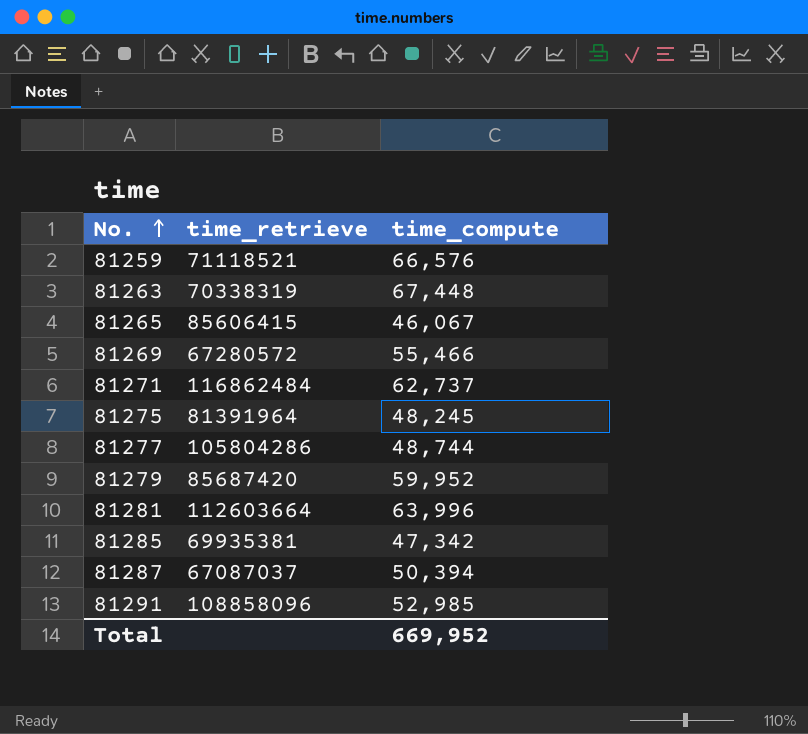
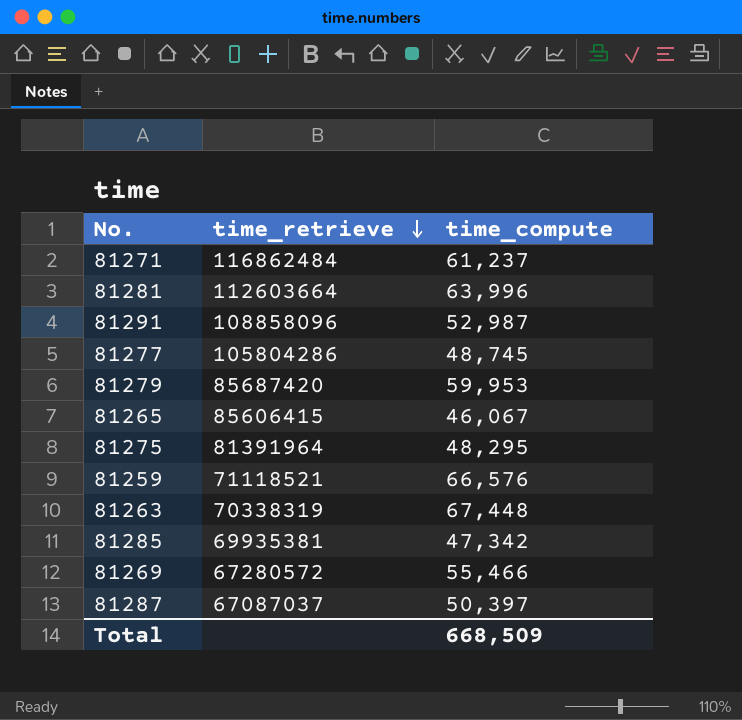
row order: No. ascending -> time_retrieve descending
81271 | time_compute: 62,737 -> 61,237
81291 | time_compute: 52,985 -> 52,987
81277 | time_compute: 48,744 -> 48,745
81279 | time_compute: 59,952 -> 59,953
81275 | time_compute: 48,245 -> 48,295
81287 | time_compute: 50,394 -> 50,397
Total | time_compute: 669,952 -> 668,509

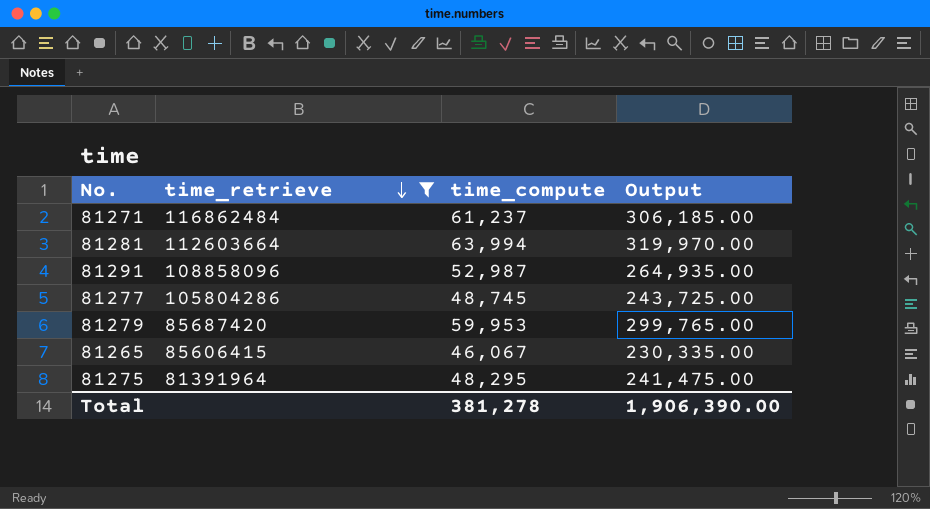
filter: none -> time_retrieve >= 81391964
column Output | formula: none -> [time_compute] * 5
81281 | time_compute: 63,996 -> 63,994
Total | time_compute: 668,509 -> 381,278

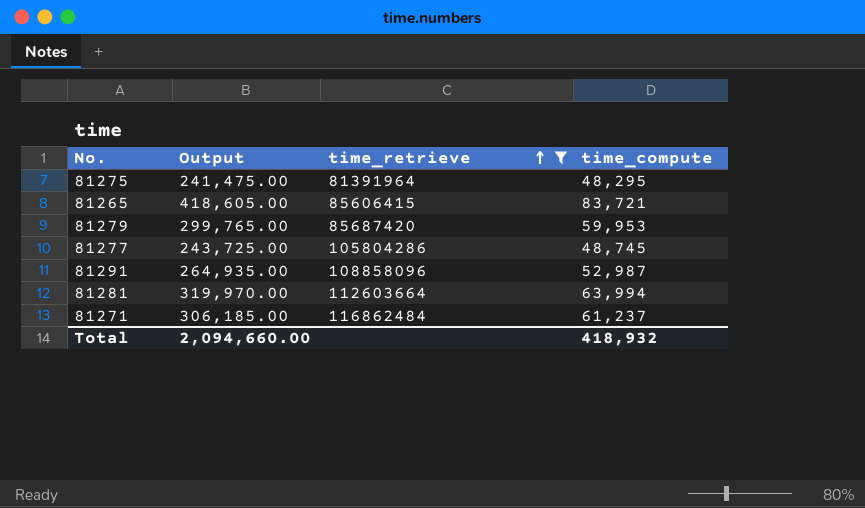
row order: time_retrieve descending -> time_retrieve ascending
column Output | position: 4 -> 2
81265 | Output: 230,335.00 -> 418,605.00
81265 | time_compute: 46,067 -> 83,721
Total | Output: 1,906,390.00 -> 2,094,660.00
Total | time_compute: 381,278 -> 418,932

